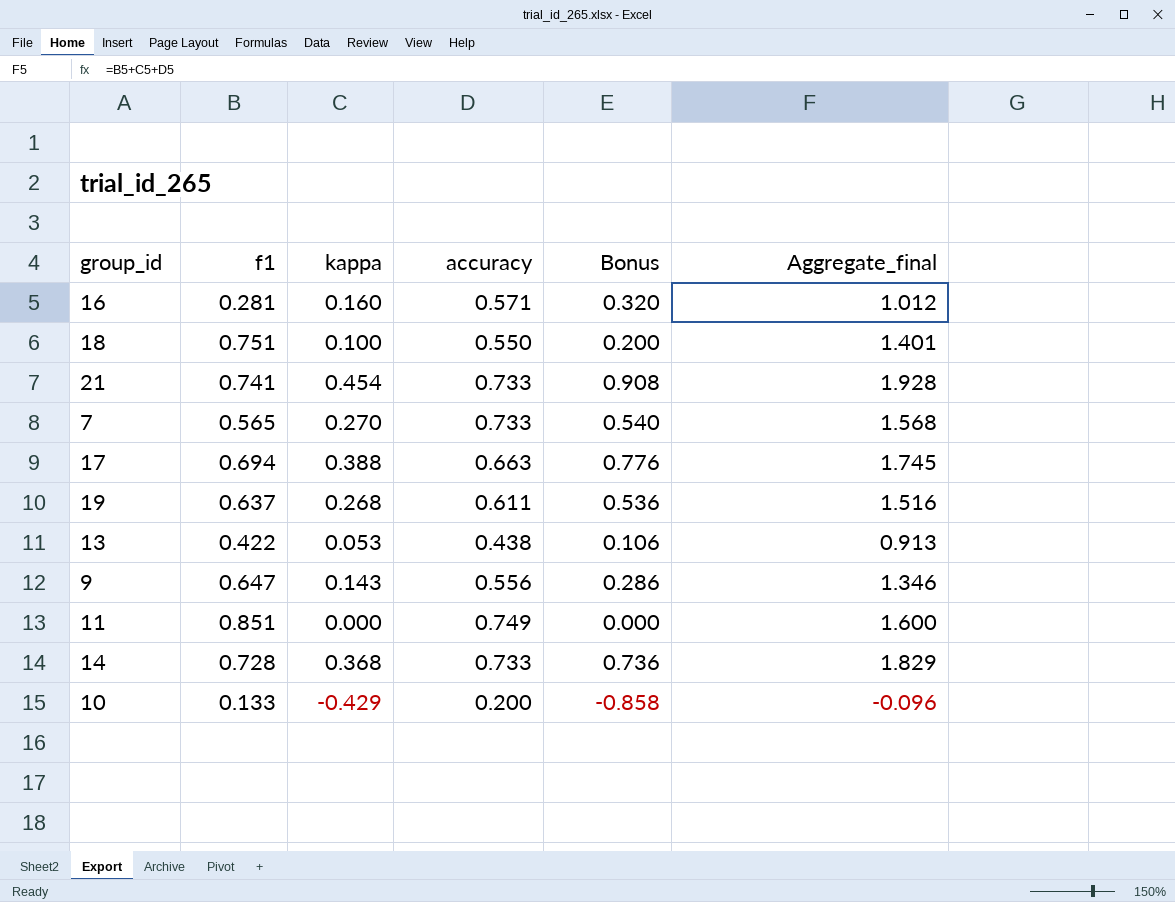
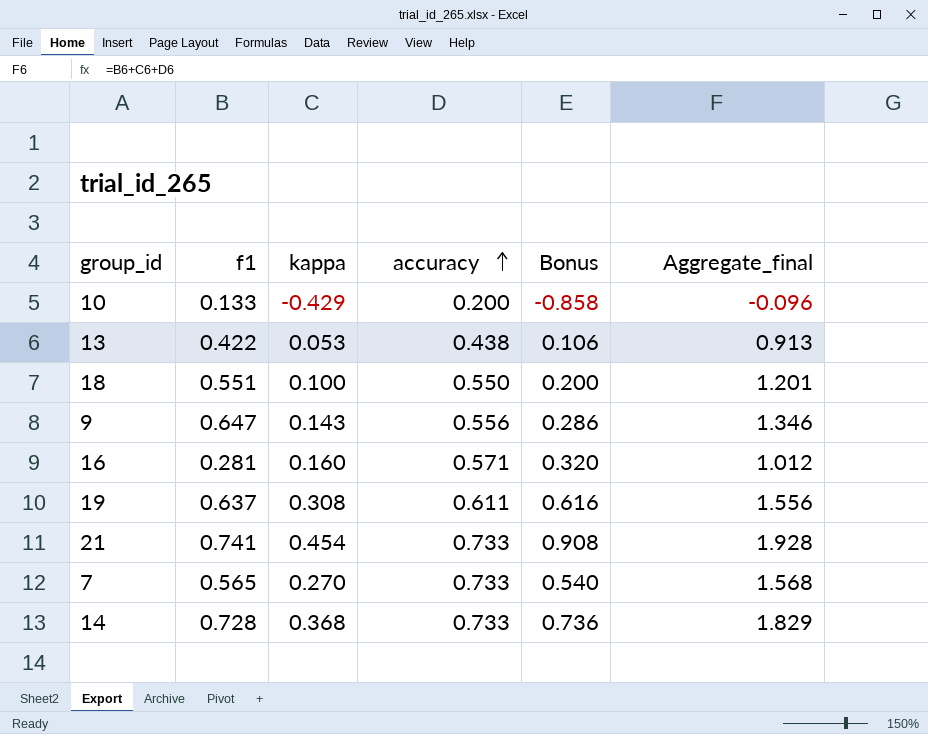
row order: none -> accuracy ascending
row 17: 0.694 | 0.388 | 0.663 | 0.776 | 1.745 -> none
row 11: 0.851 | 0.000 | 0.749 | 0.000 | 1.600 -> none
18 | f1: 0.751 -> 0.551
18 | Aggregate_final: 1.401 -> 1.201
19 | kappa: 0.268 -> 0.308
19 | Bonus: 0.536 -> 0.616
19 | Aggregate_final: 1.516 -> 1.556

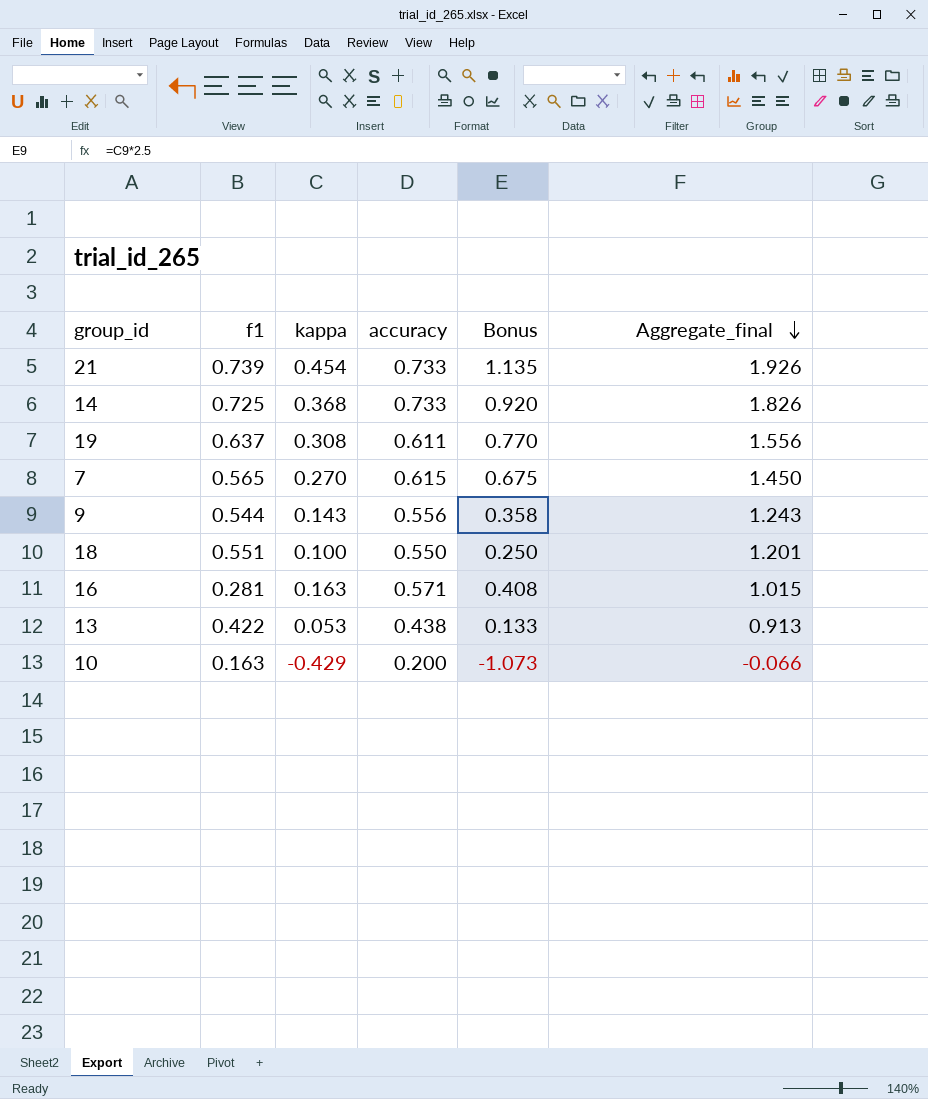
row order: accuracy ascending -> Aggregate_final descending
column Bonus | formula: [kappa] * 2 -> [kappa] * 2.5
21 | f1: 0.741 -> 0.739
21 | Aggregate_final: 1.928 -> 1.926
14 | f1: 0.728 -> 0.725
14 | Aggregate_final: 1.829 -> 1.826
7 | accuracy: 0.733 -> 0.615
7 | Aggregate_final: 1.568 -> 1.450
9 | f1: 0.647 -> 0.544
9 | Aggregate_final: 1.346 -> 1.243
16 | kappa: 0.160 -> 0.163
16 | Aggregate_final: 1.012 -> 1.015
10 | f1: 0.133 -> 0.163
10 | Aggregate_final: -0.096 -> -0.066

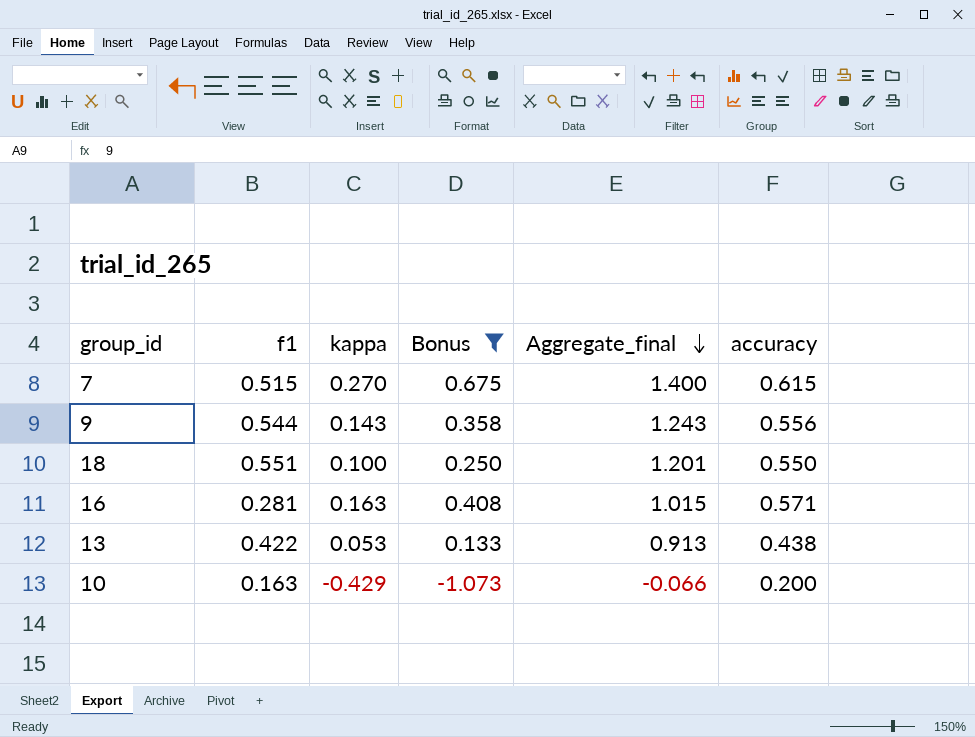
filter: none -> Bonus <= 0.675
column accuracy | position: 4 -> 6
7 | f1: 0.565 -> 0.515
7 | Aggregate_final: 1.450 -> 1.400

